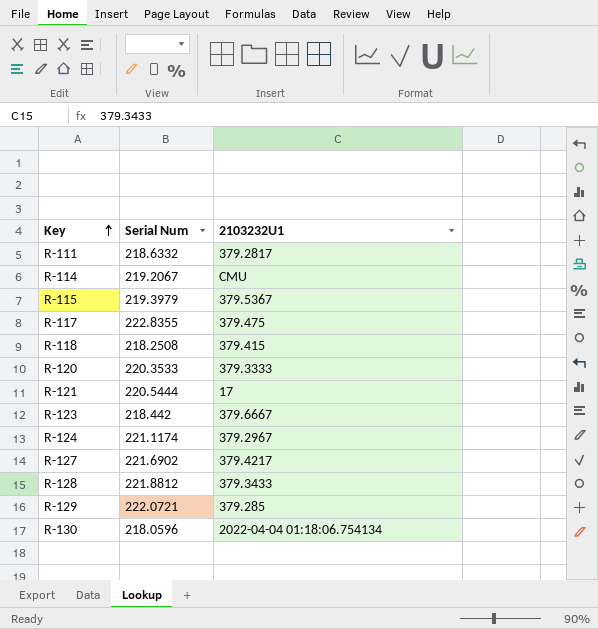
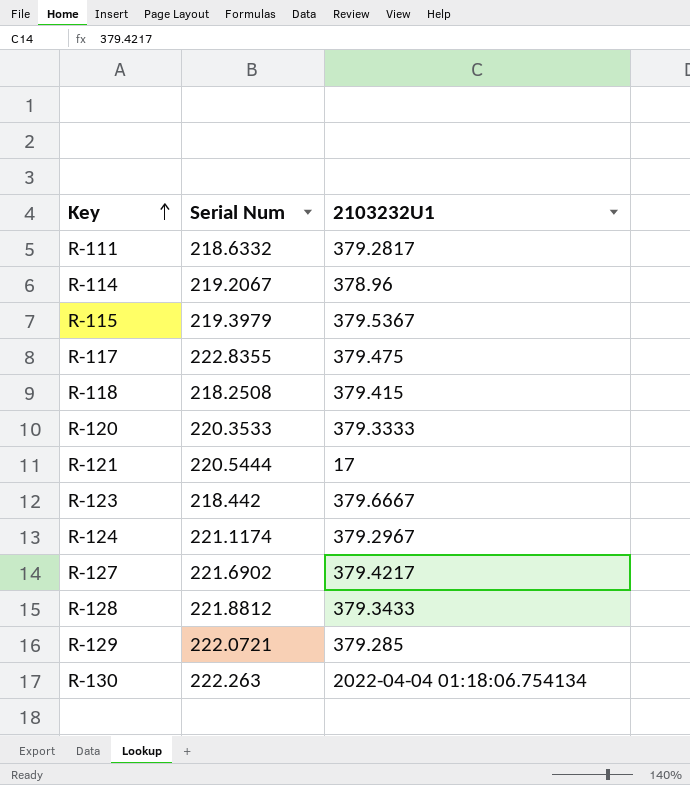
R-114 | 2103232U1: CMU -> 378.96
R-130 | Serial Num: 218.0596 -> 222.263

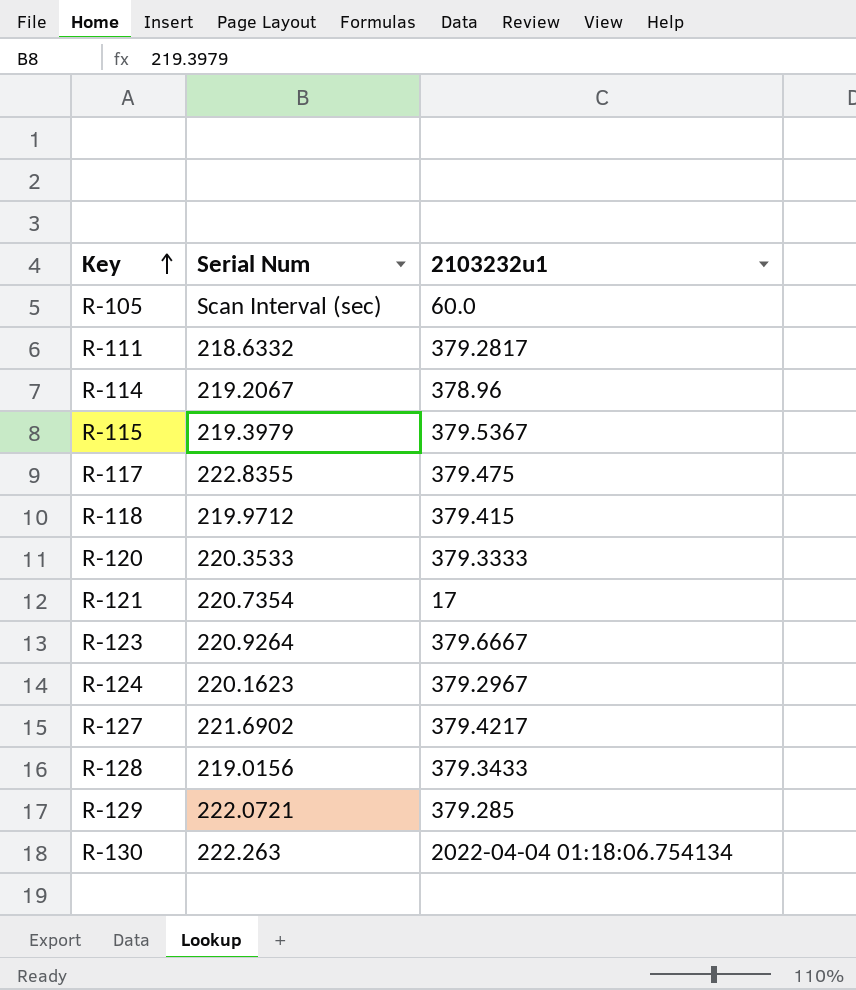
column name: 2103232U1 -> 2103232u1
row R-105: none -> Scan Interval (sec) | 60.0
R-118 | Serial Num: 218.2508 -> 219.9712
R-121 | Serial Num: 220.5444 -> 220.7354
R-123 | Serial Num: 218.442 -> 220.9264
R-124 | Serial Num: 221.1174 -> 220.1623
R-128 | Serial Num: 221.8812 -> 219.0156

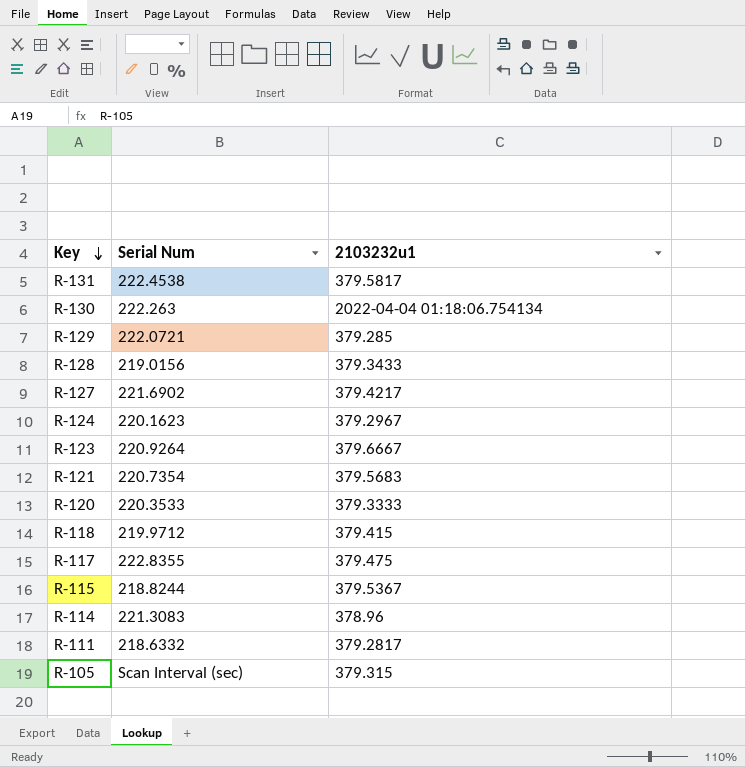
row order: Key ascending -> Key descending
row R-131: none -> 222.4538 | 379.5817
R-121 | 2103232u1: 17 -> 379.5683
R-115 | Serial Num: 219.3979 -> 218.8244
R-114 | Serial Num: 219.2067 -> 221.3083
R-105 | 2103232u1: 60.0 -> 379.315

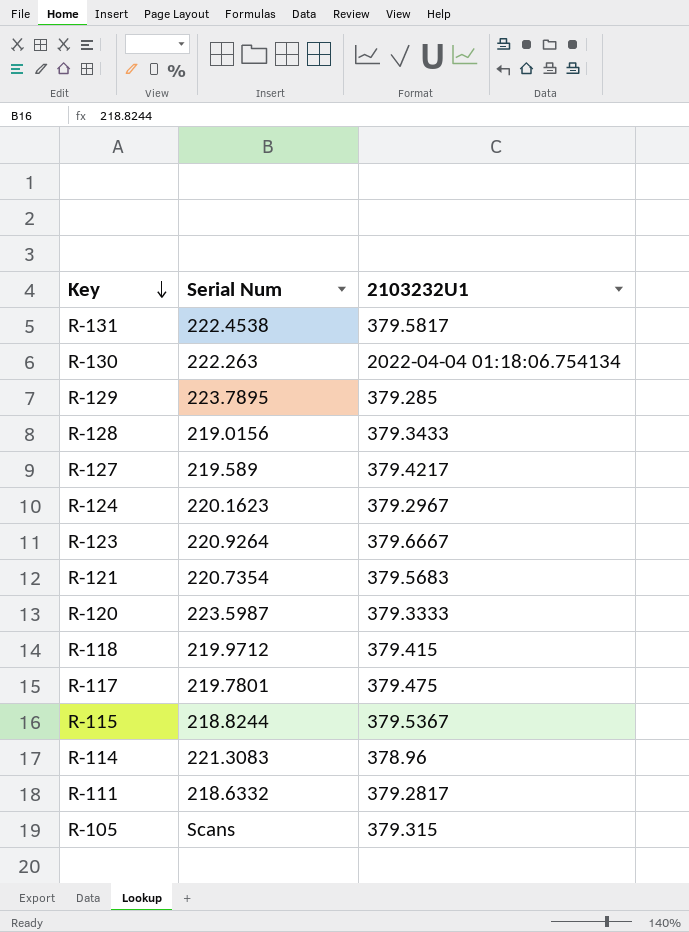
column name: 2103232u1 -> 2103232U1
R-129 | Serial Num: 222.0721 -> 223.7895
R-127 | Serial Num: 221.6902 -> 219.589
R-120 | Serial Num: 220.3533 -> 223.5987
R-117 | Serial Num: 222.8355 -> 219.7801
R-105 | Serial Num: Scan Interval (sec) -> Scans

